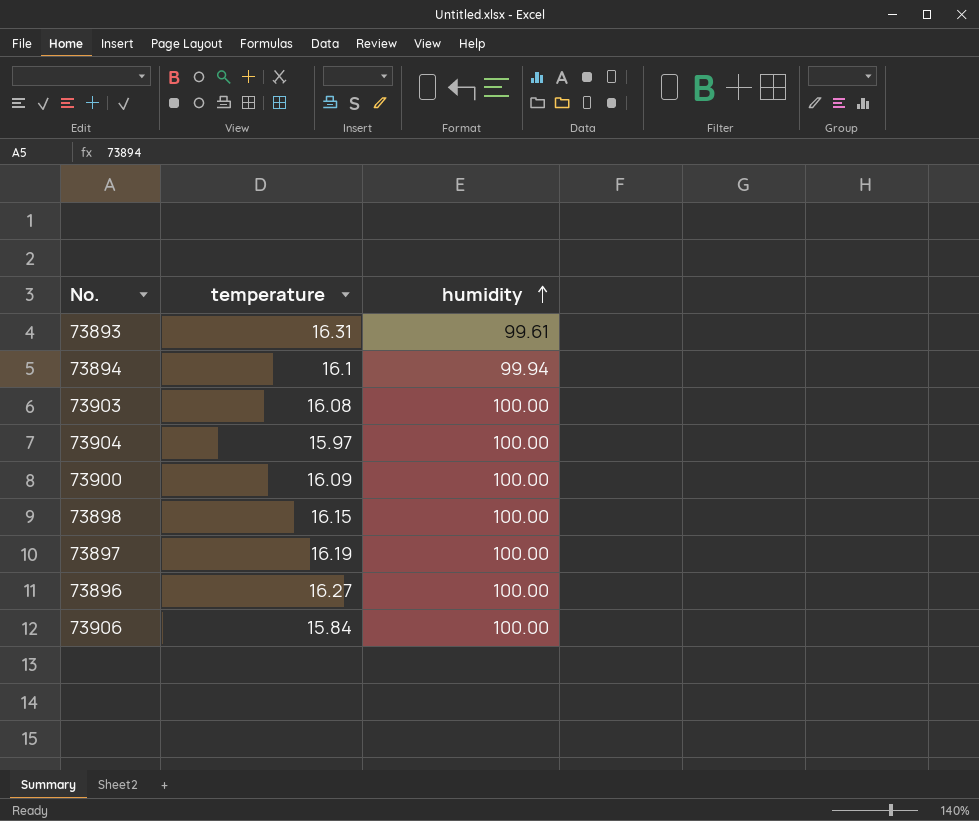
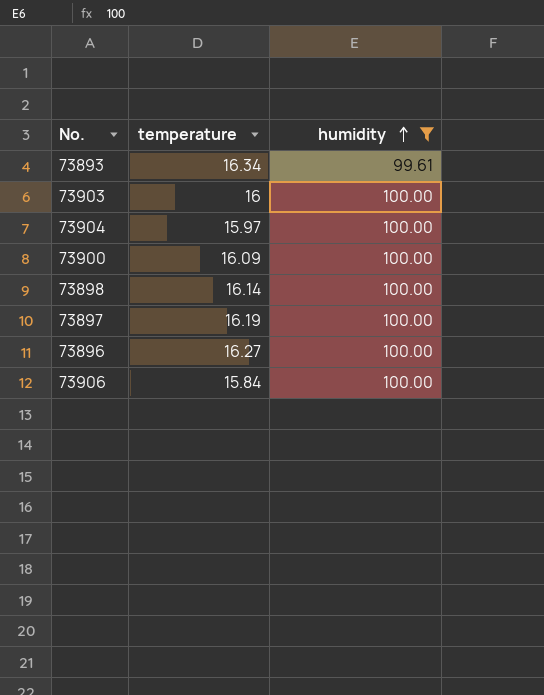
filter: none -> humidity != 99.94
73893 | temperature: 16.31 -> 16.34
73903 | temperature: 16.08 -> 16
73898 | temperature: 16.15 -> 16.14

